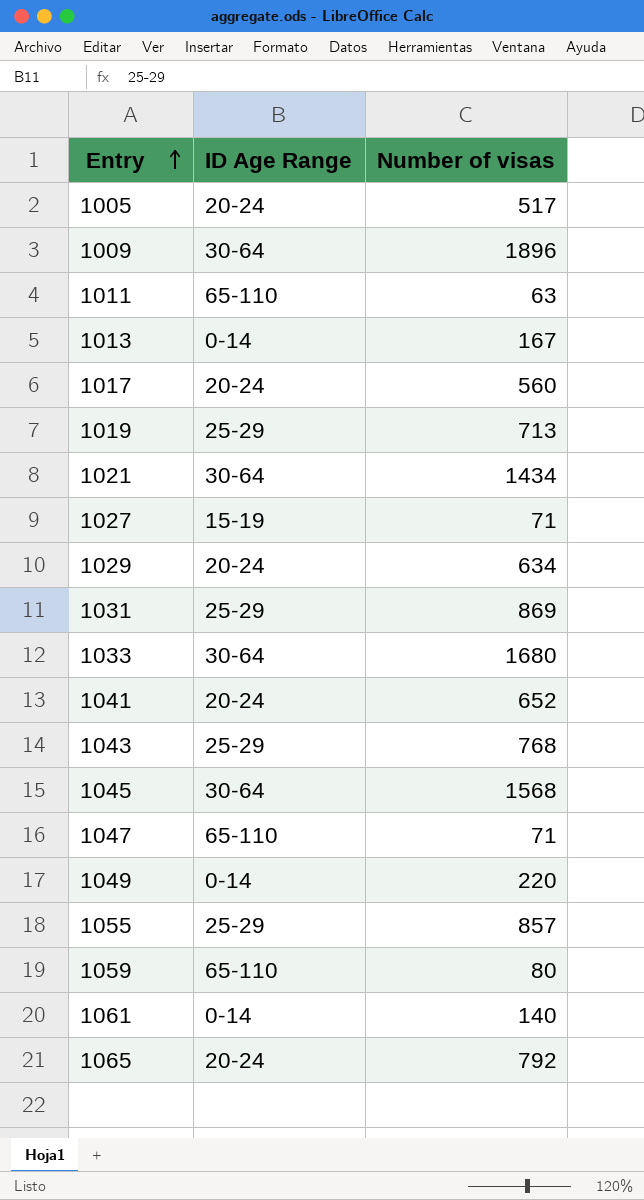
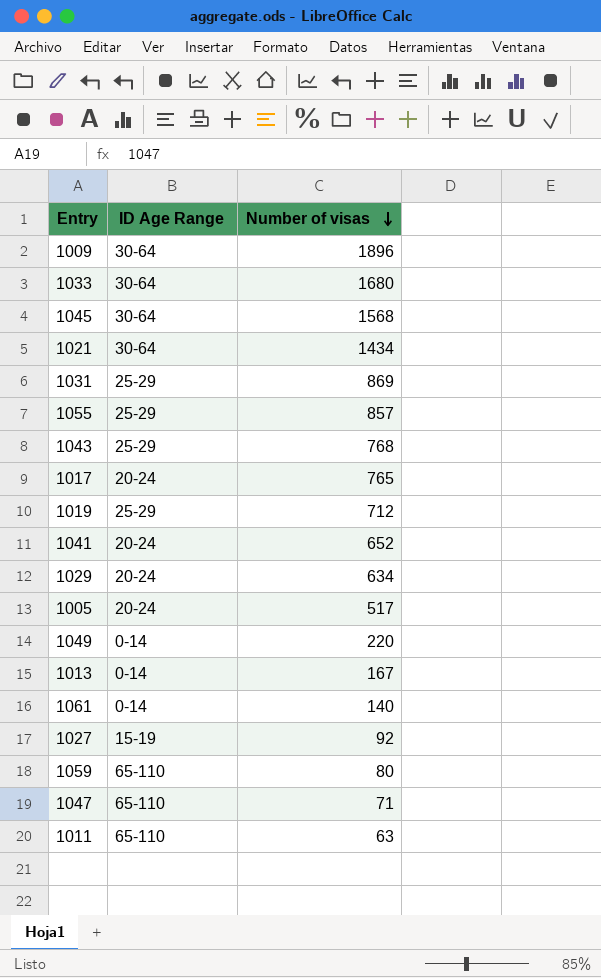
row order: Entry ascending -> Number of visas descending
row 1065: 20-24 | 792 -> none
1017 | Number of visas: 560 -> 765
1019 | Number of visas: 713 -> 712
1027 | Number of visas: 71 -> 92

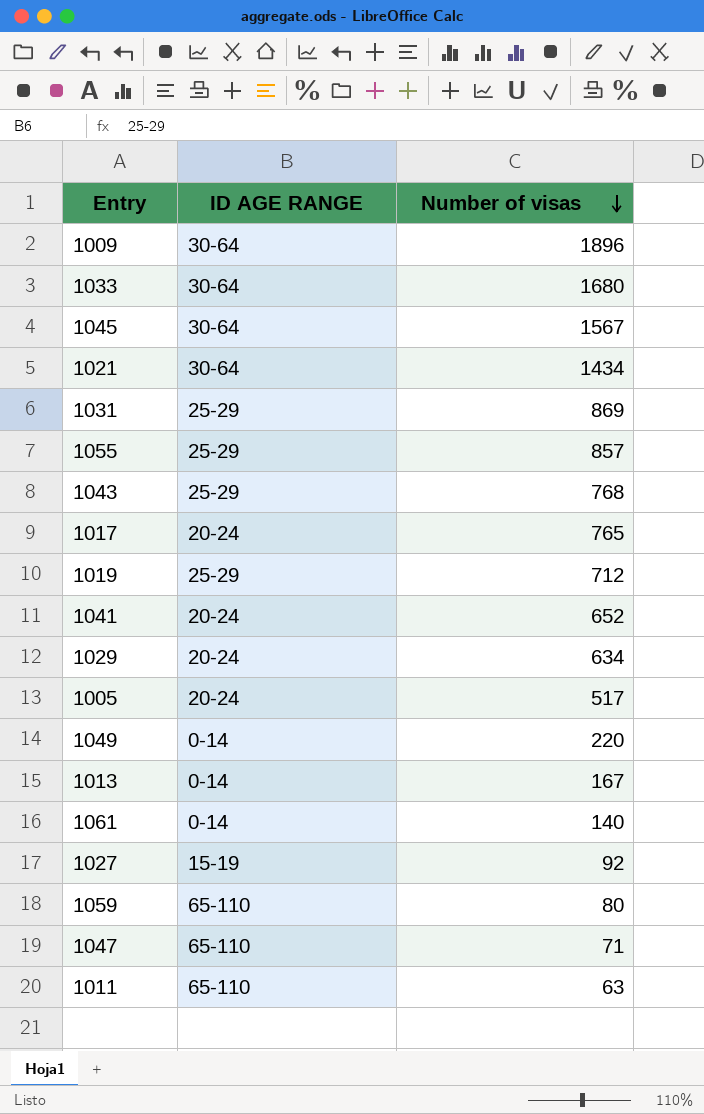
column name: ID Age Range -> ID AGE RANGE
1045 | Number of visas: 1568 -> 1567

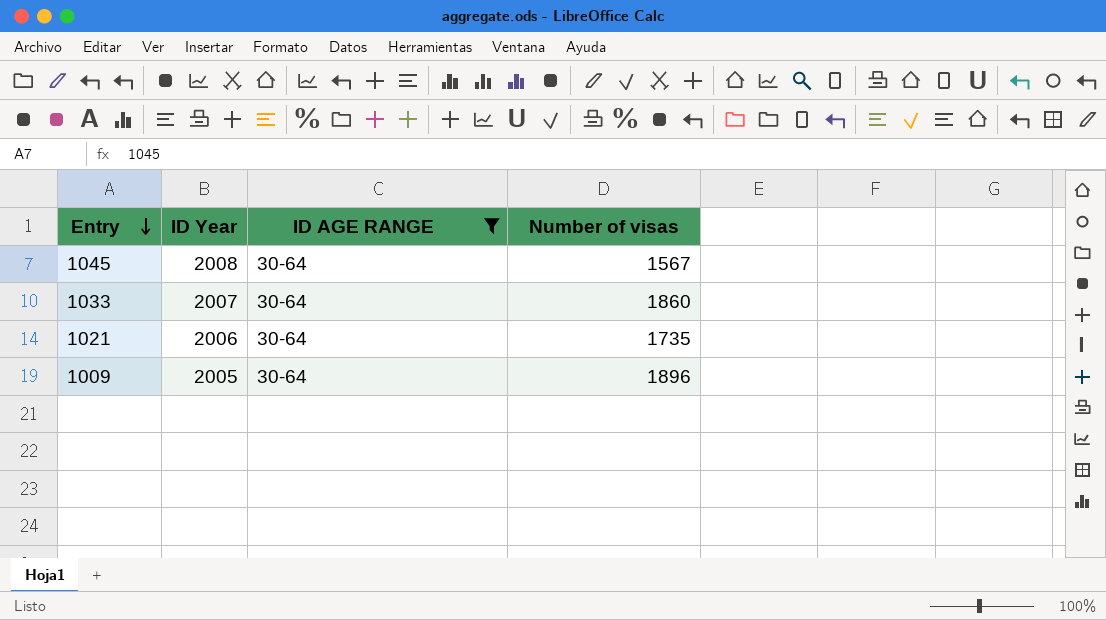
filter: none -> ID AGE RANGE = 30-64
row order: Number of visas descending -> Entry descending
column ID Year | position: none -> 2
1033 | Number of visas: 1680 -> 1860
1021 | Number of visas: 1434 -> 1735

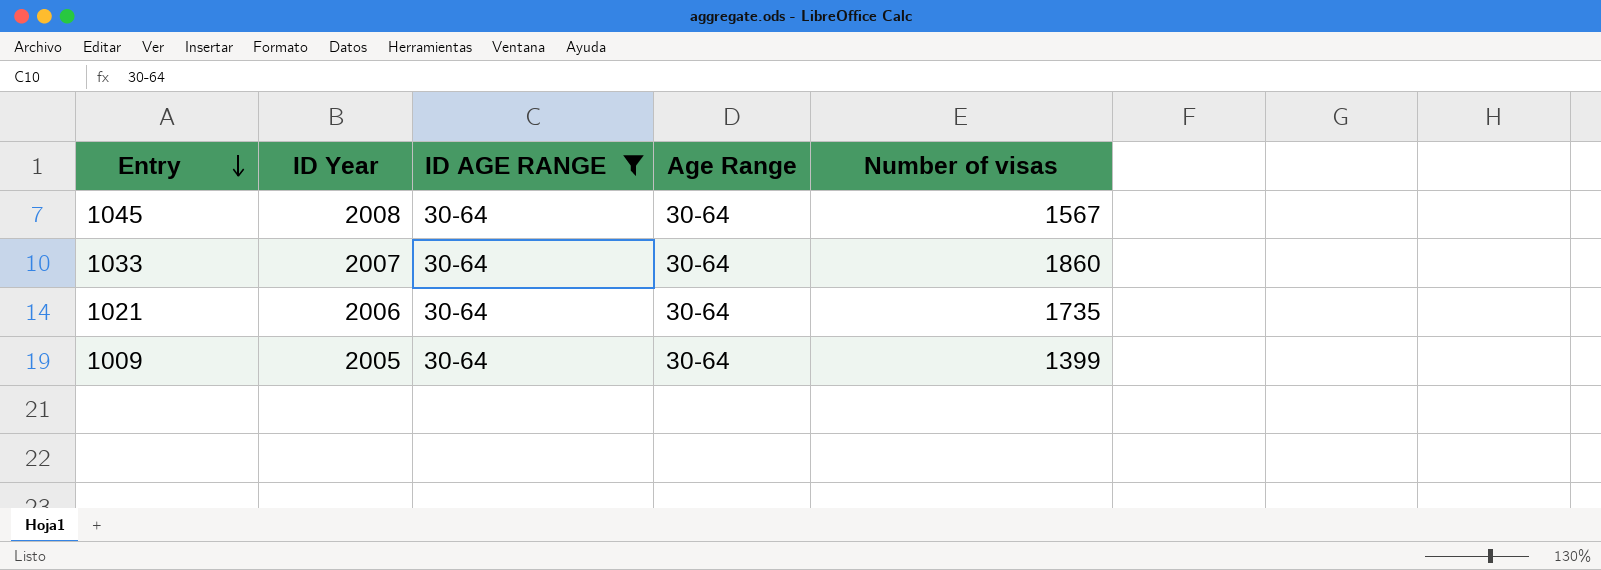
column Age Range | position: none -> 4
1009 | Number of visas: 1896 -> 1399

